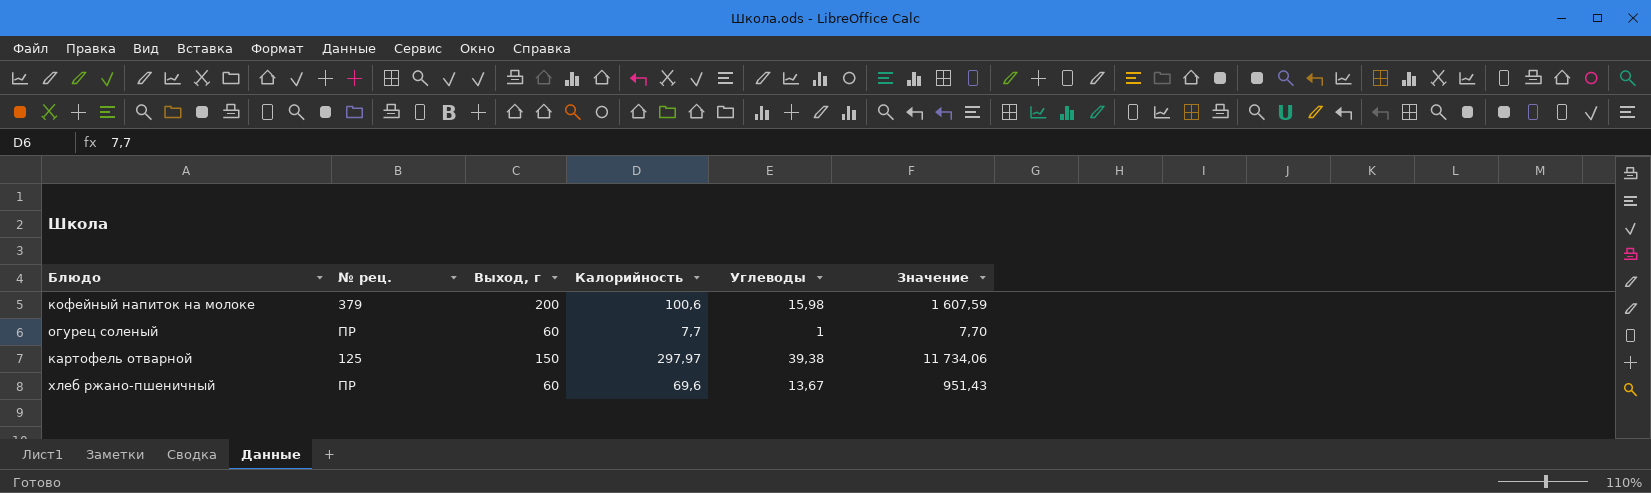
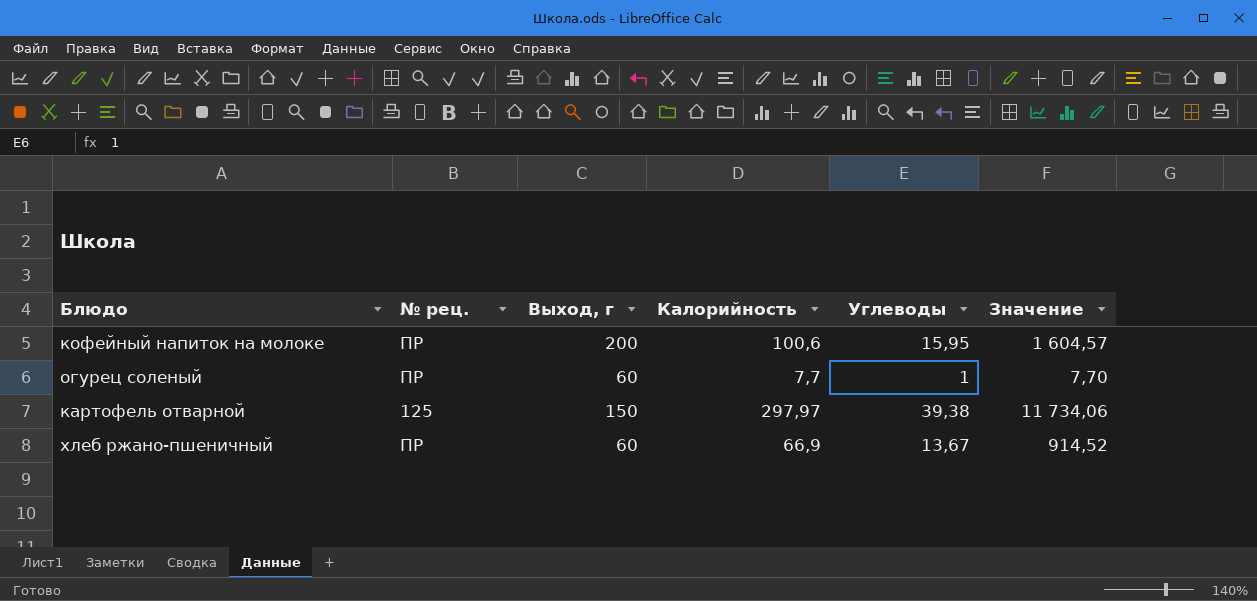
кофейный напиток на молоке | № рец.: 379 -> ПР
кофейный напиток на молоке | Углеводы: 15,98 -> 15,95
кофейный напиток на молоке | Значение: 1 607,59 -> 1 604,57
хлеб ржано-пшеничный | Калорийность: 69,6 -> 66,9
хлеб ржано-пшеничный | Значение: 951,43 -> 914,52

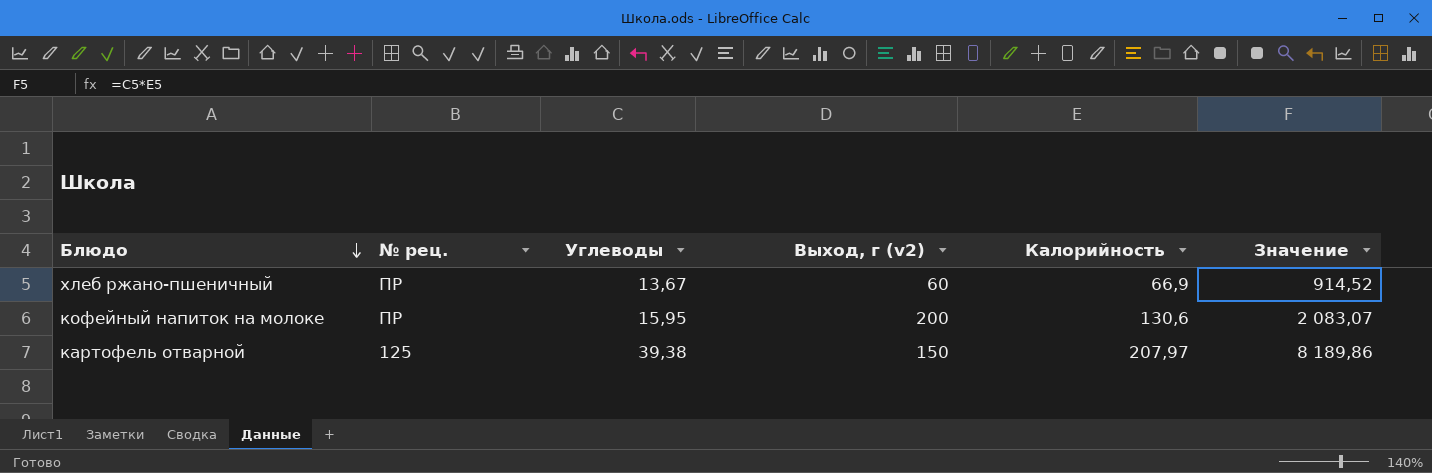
row order: none -> Блюдо descending
column Углеводы | position: 5 -> 3
column name: Выход, г -> Выход, г (v2)
row огурец соленый: ПР | 60 | 7,7 | 1 | 7,70 -> none
кофейный напиток на молоке | Калорийность: 100,6 -> 130,6
кофейный напиток на молоке | Значение: 1 604,57 -> 2 083,07
картофель отварной | Калорийность: 297,97 -> 207,97
картофель отварной | Значение: 11 734,06 -> 8 189,86

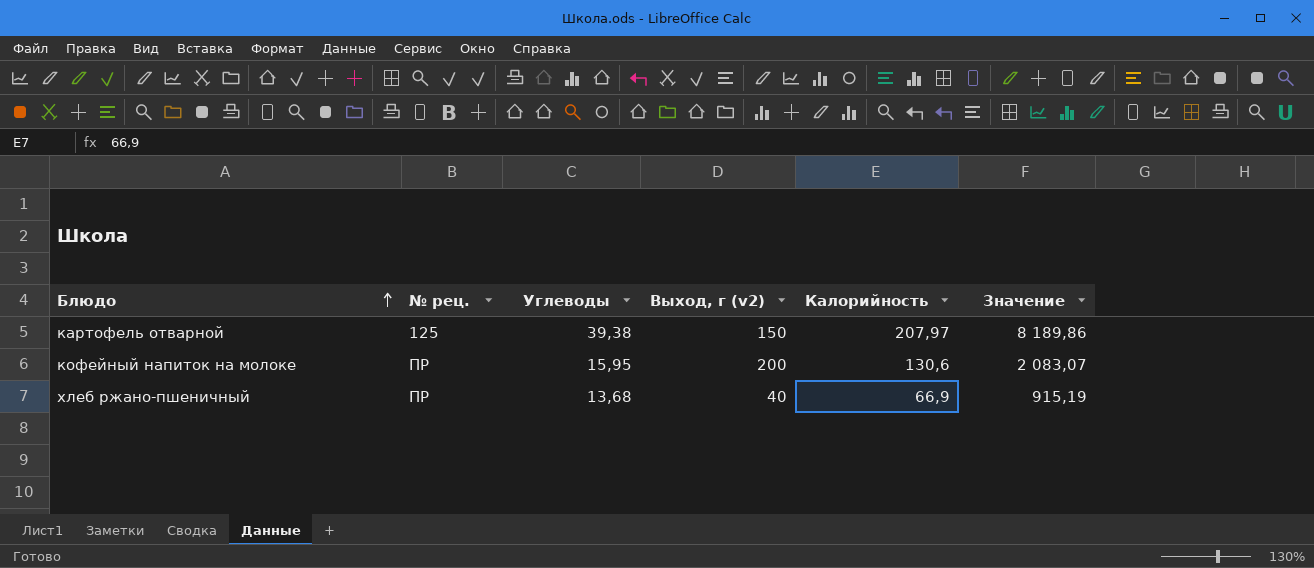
row order: Блюдо descending -> Блюдо ascending
хлеб ржано-пшеничный | Углеводы: 13,67 -> 13,68
хлеб ржано-пшеничный | Выход, г (v2): 60 -> 40
хлеб ржано-пшеничный | Значение: 914,52 -> 915,19

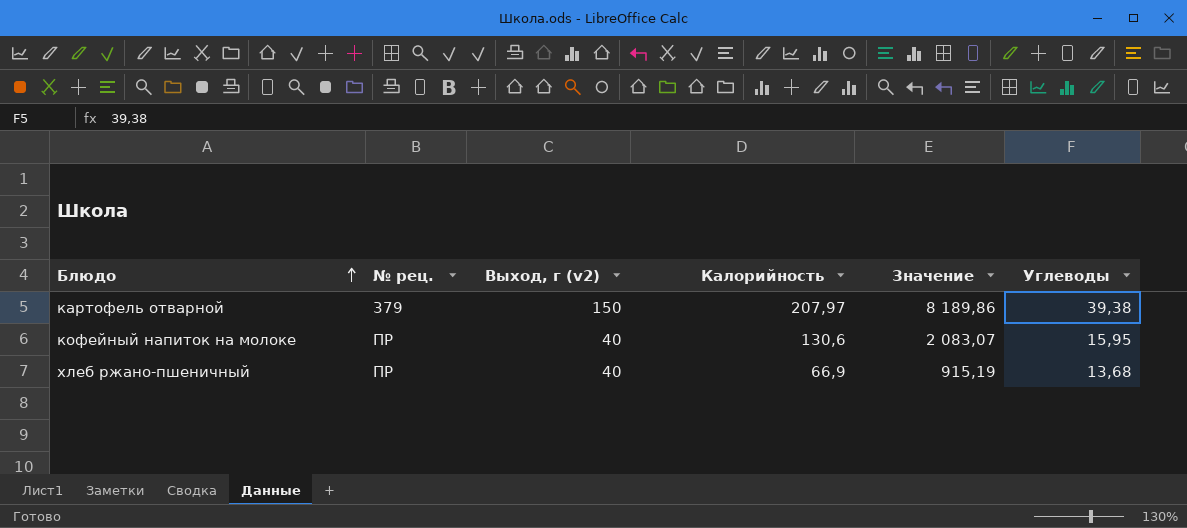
column Углеводы | position: 3 -> 6
картофель отварной | № рец.: 125 -> 379
кофейный напиток на молоке | Выход, г (v2): 200 -> 40

